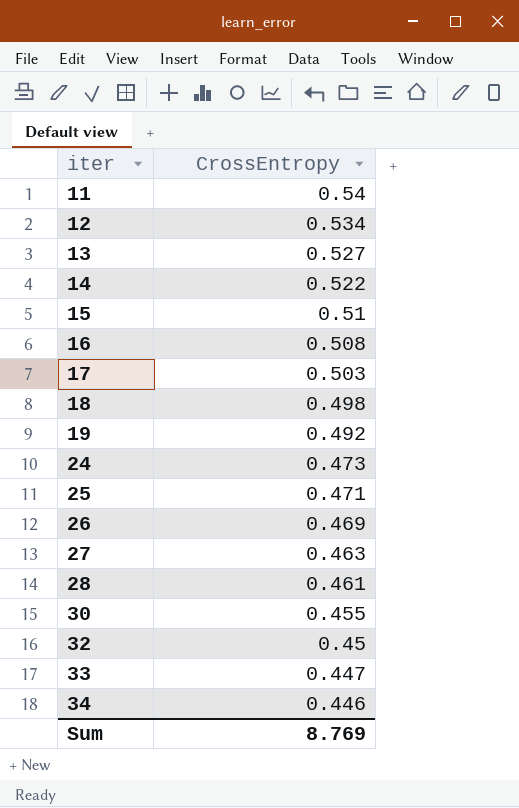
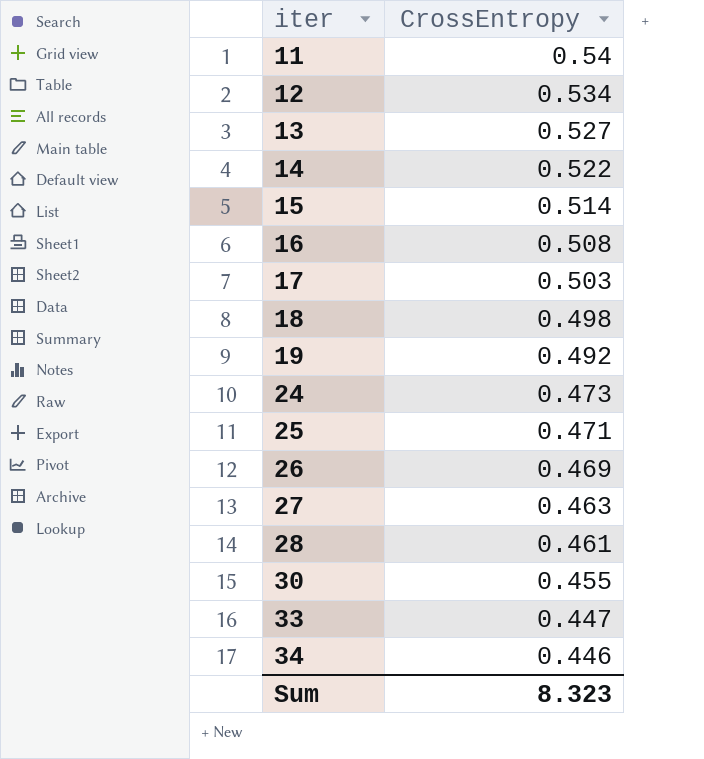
row 32: 0.45 -> none
15 | CrossEntropy: 0.51 -> 0.514
Sum | CrossEntropy: 8.769 -> 8.323

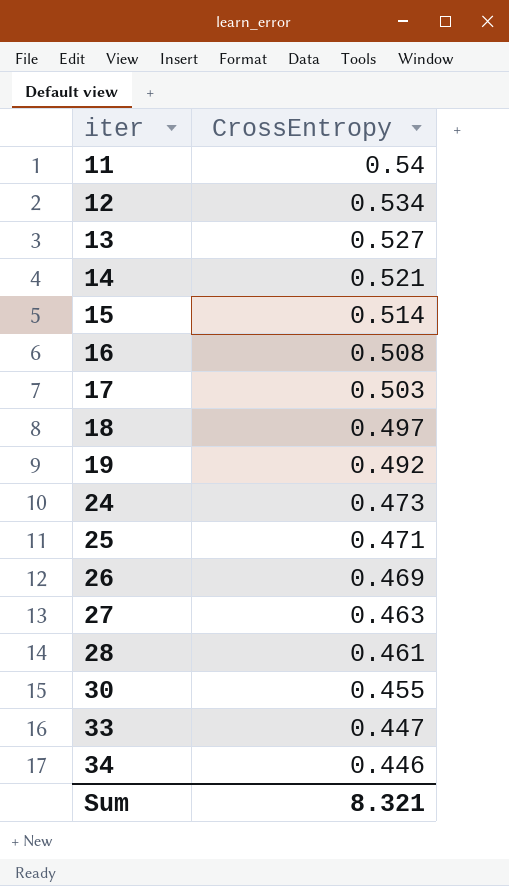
14 | CrossEntropy: 0.522 -> 0.521
18 | CrossEntropy: 0.498 -> 0.497
Sum | CrossEntropy: 8.323 -> 8.321

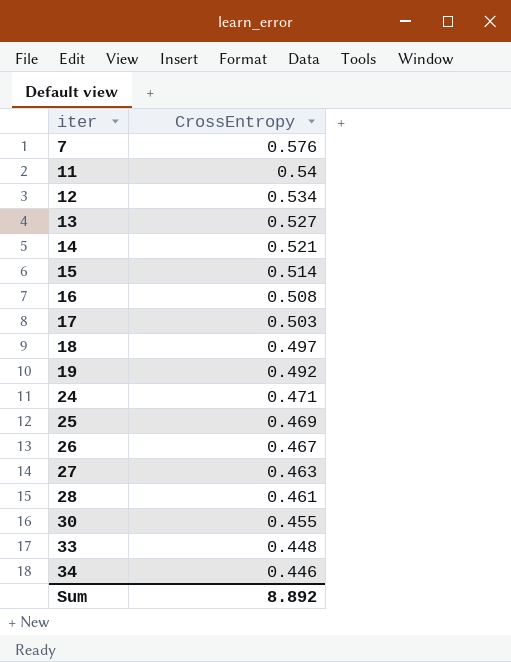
row 7: none -> 0.576
24 | CrossEntropy: 0.473 -> 0.471
25 | CrossEntropy: 0.471 -> 0.469
26 | CrossEntropy: 0.469 -> 0.467
33 | CrossEntropy: 0.447 -> 0.448
Sum | CrossEntropy: 8.321 -> 8.892

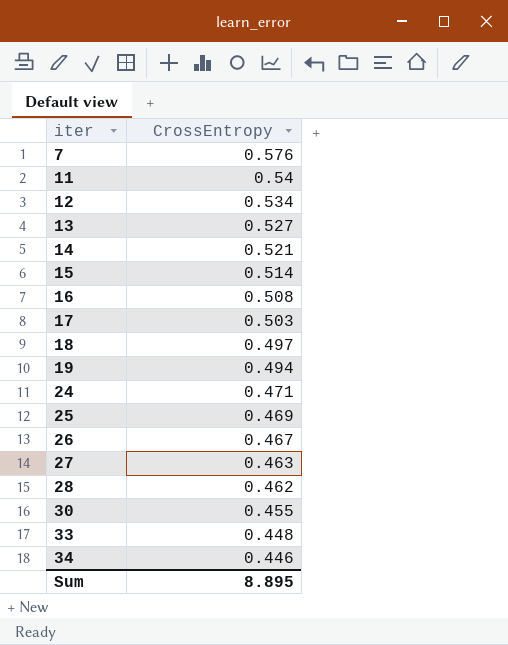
19 | CrossEntropy: 0.492 -> 0.494
28 | CrossEntropy: 0.461 -> 0.462
Sum | CrossEntropy: 8.892 -> 8.895

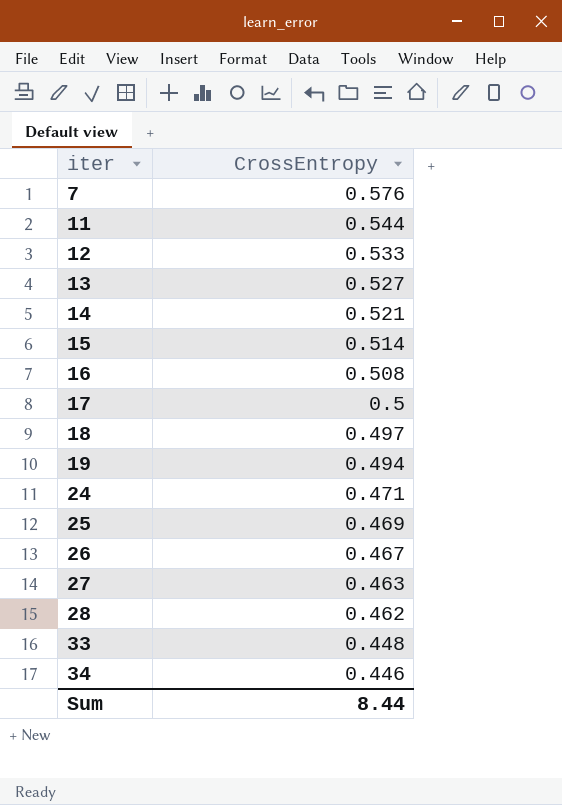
row 30: 0.455 -> none
11 | CrossEntropy: 0.54 -> 0.544
12 | CrossEntropy: 0.534 -> 0.533
17 | CrossEntropy: 0.503 -> 0.5
Sum | CrossEntropy: 8.895 -> 8.44

